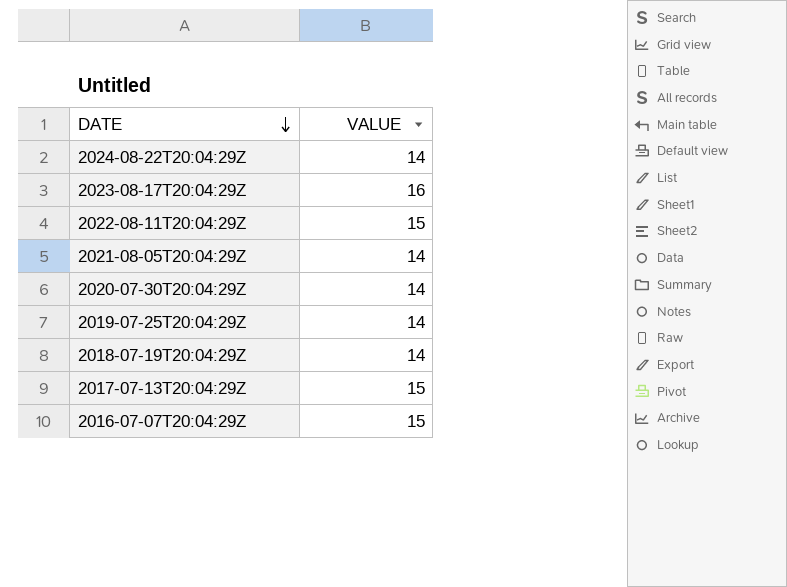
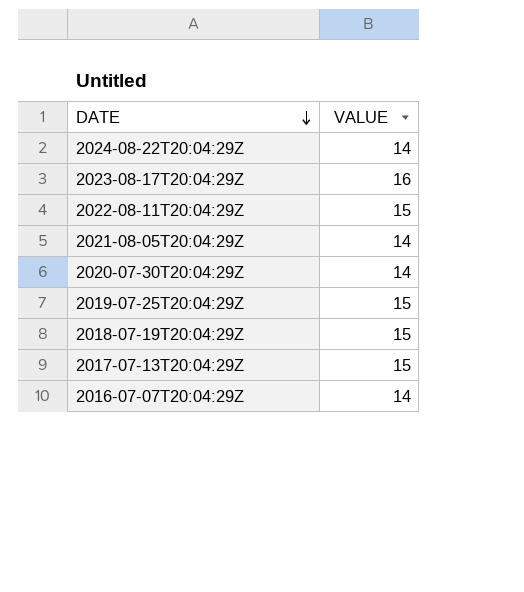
2019-07-25T20:04:29Z | VALUE: 14 -> 15
2018-07-19T20:04:29Z | VALUE: 14 -> 15
2016-07-07T20:04:29Z | VALUE: 15 -> 14

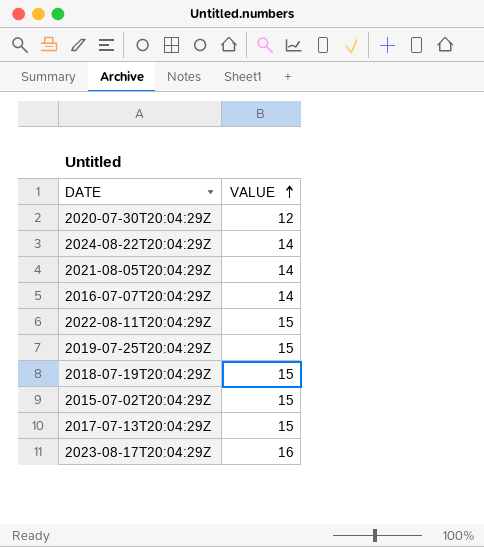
row order: DATE descending -> VALUE ascending
2020-07-30T20:04:29Z | VALUE: 14 -> 12
row 2015-07-02T20:04:29Z: none -> 15

